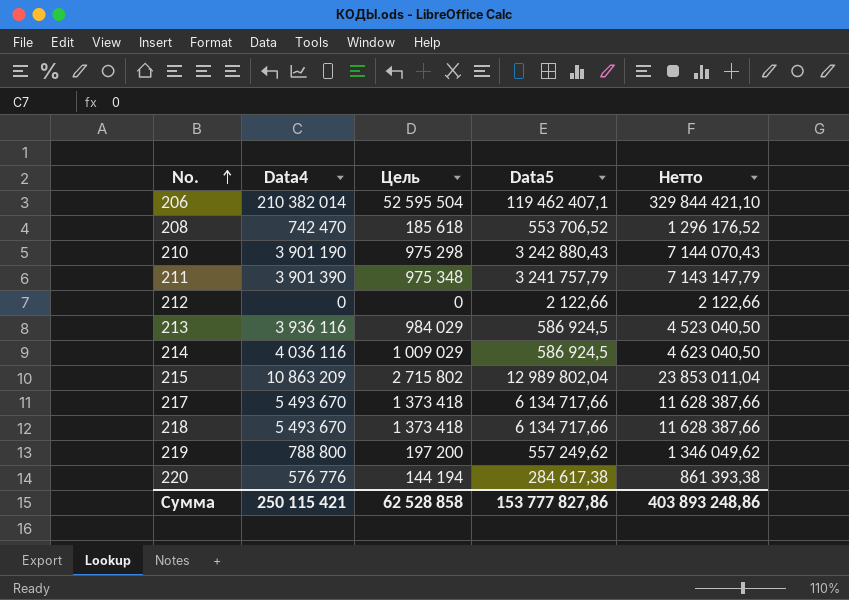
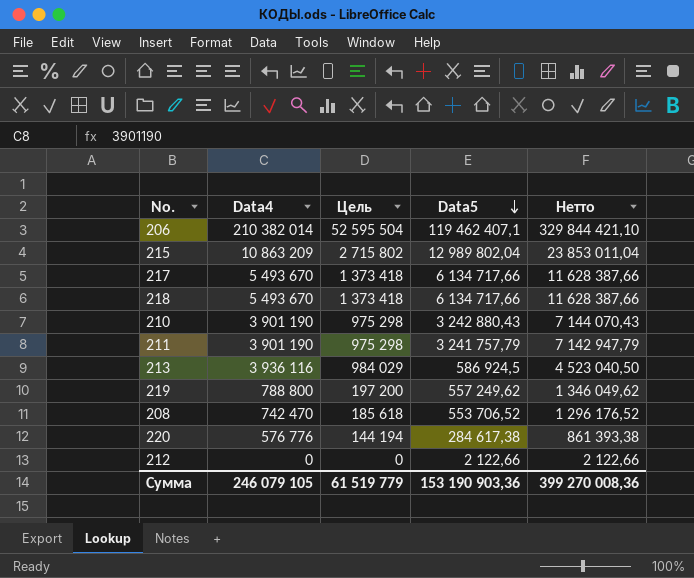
row order: No. ascending -> Data5 descending
row 214: 4 036 116 | 1 009 029 | 586 924,5 | 4 623 040,50 -> none
211 | Data4: 3 901 390 -> 3 901 190
211 | Цель: 975 348 -> 975 298
211 | Нетто: 7 143 147,79 -> 7 142 947,79
Сумма | Data4: 250 115 421 -> 246 079 105
Сумма | Цель: 62 528 858 -> 61 519 779
Сумма | Data5: 153 777 827,86 -> 153 190 903,36
Сумма | Нетто: 403 893 248,86 -> 399 270 008,36

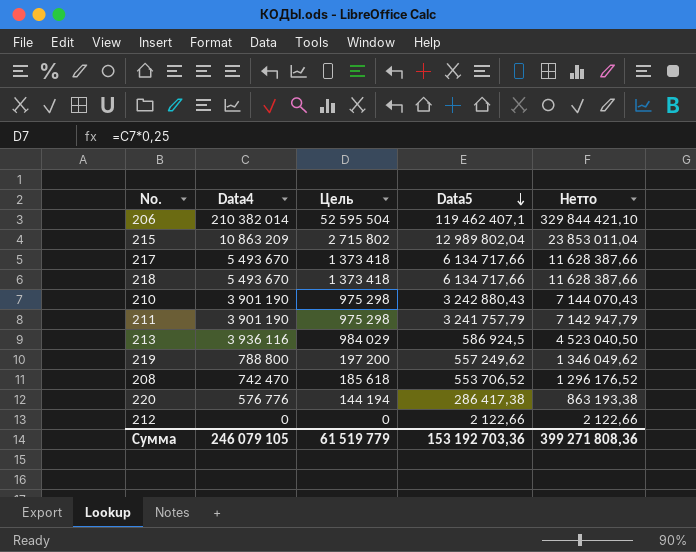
220 | Data5: 284 617,38 -> 286 417,38
220 | Нетто: 861 393,38 -> 863 193,38
Сумма | Data5: 153 190 903,36 -> 153 192 703,36
Сумма | Нетто: 399 270 008,36 -> 399 271 808,36

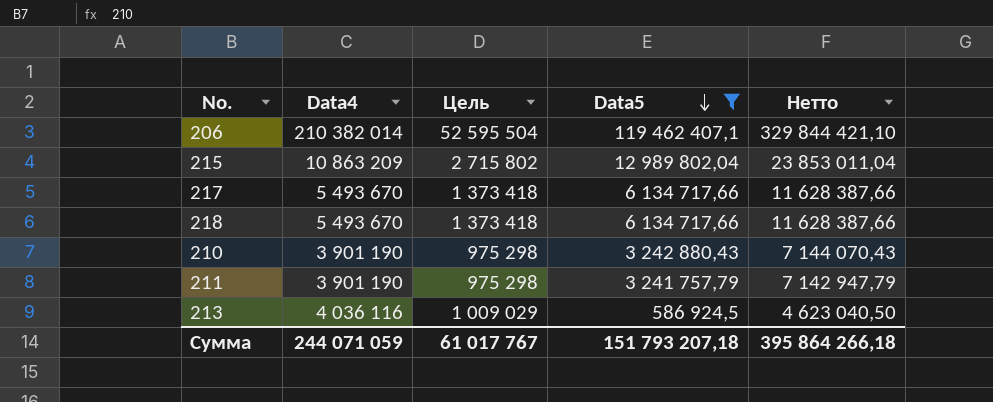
filter: none -> Data5 >= 586 924,5
213 | Data4: 3 936 116 -> 4 036 116
213 | Цель: 984 029 -> 1 009 029
213 | Нетто: 4 523 040,50 -> 4 623 040,50
Сумма | Data4: 246 079 105 -> 244 071 059
Сумма | Цель: 61 519 779 -> 61 017 767
Сумма | Data5: 153 192 703,36 -> 151 793 207,18
Сумма | Нетто: 399 271 808,36 -> 395 864 266,18

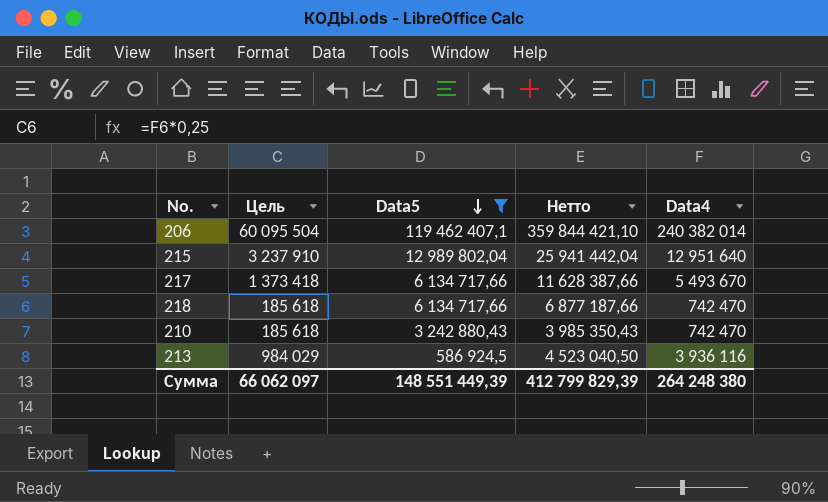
column Data4 | position: 2 -> 5
row 211: 3 901 190 | 975 298 | 3 241 757,79 | 7 142 947,79 -> none
206 | Цель: 52 595 504 -> 60 095 504
206 | Нетто: 329 844 421,10 -> 359 844 421,10
206 | Data4: 210 382 014 -> 240 382 014
215 | Цель: 2 715 802 -> 3 237 910
215 | Нетто: 23 853 011,04 -> 25 941 442,04
215 | Data4: 10 863 209 -> 12 951 640
218 | Цель: 1 373 418 -> 185 618
218 | Нетто: 11 628 387,66 -> 6 877 187,66
218 | Data4: 5 493 670 -> 742 470
210 | Цель: 975 298 -> 185 618
210 | Нетто: 7 144 070,43 -> 3 985 350,43
210 | Data4: 3 901 190 -> 742 470
213 | Цель: 1 009 029 -> 984 029
213 | Нетто: 4 623 040,50 -> 4 523 040,50
213 | Data4: 4 036 116 -> 3 936 116
Сумма | Цель: 61 017 767 -> 66 062 097
Сумма | Data5: 151 793 207,18 -> 148 551 449,39
Сумма | Нетто: 395 864 266,18 -> 412 799 829,39
Сумма | Data4: 244 071 059 -> 264 248 380

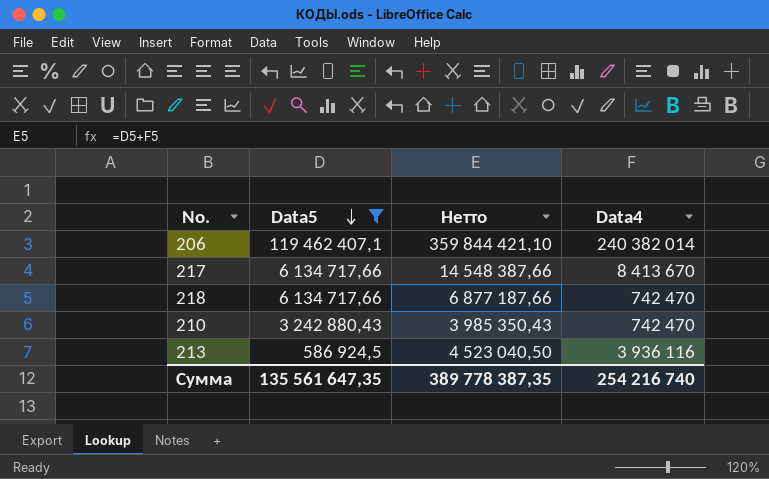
column Цель | formula: [Data4] * 0,25 -> none
row 215: 3 237 910 | 12 989 802,04 | 25 941 442,04 | 12 951 640 -> none
217 | Нетто: 11 628 387,66 -> 14 548 387,66
217 | Data4: 5 493 670 -> 8 413 670
Сумма | Data5: 148 551 449,39 -> 135 561 647,35
Сумма | Нетто: 412 799 829,39 -> 389 778 387,35
Сумма | Data4: 264 248 380 -> 254 216 740

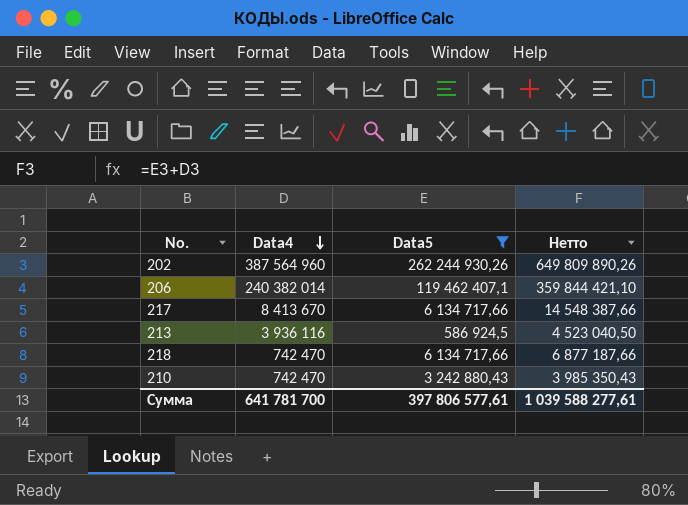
row order: Data5 descending -> Data4 descending
column Data4 | position: 4 -> 2
row 202: none -> 387 564 960 | 262 244 930,26 | 649 809 890,26
Сумма | Data4: 254 216 740 -> 641 781 700
Сумма | Data5: 135 561 647,35 -> 397 806 577,61
Сумма | Нетто: 389 778 387,35 -> 1 039 588 277,61

